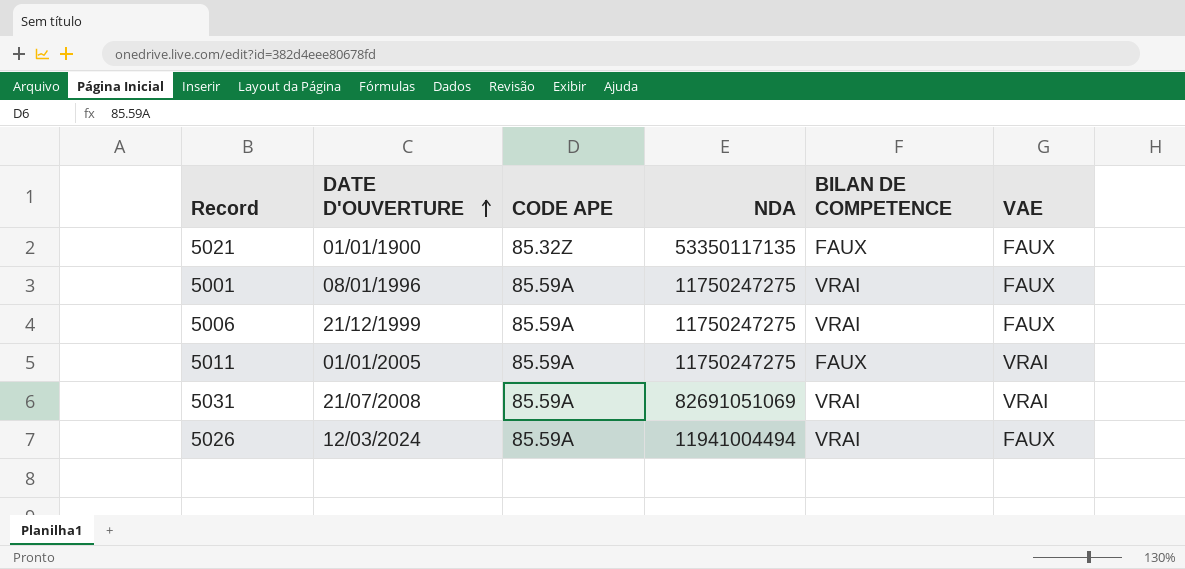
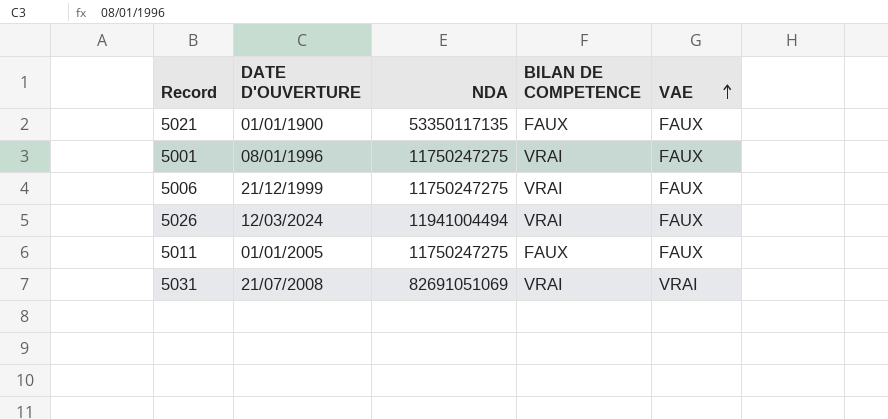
row order: DATE D'OUVERTURE ascending -> VAE ascending
column CODE APE | position: 3 -> none
5011 | VAE: VRAI -> FAUX

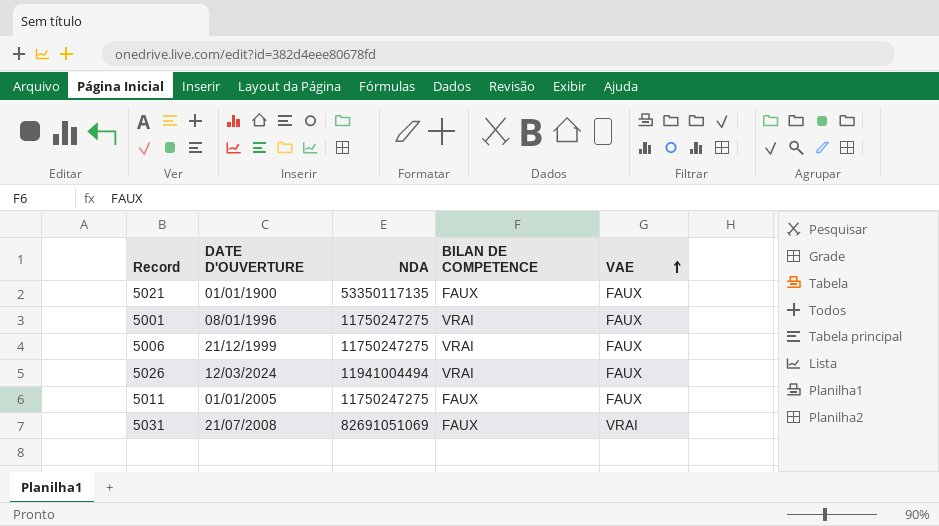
5031 | BILAN DE COMPETENCE: VRAI -> FAUX

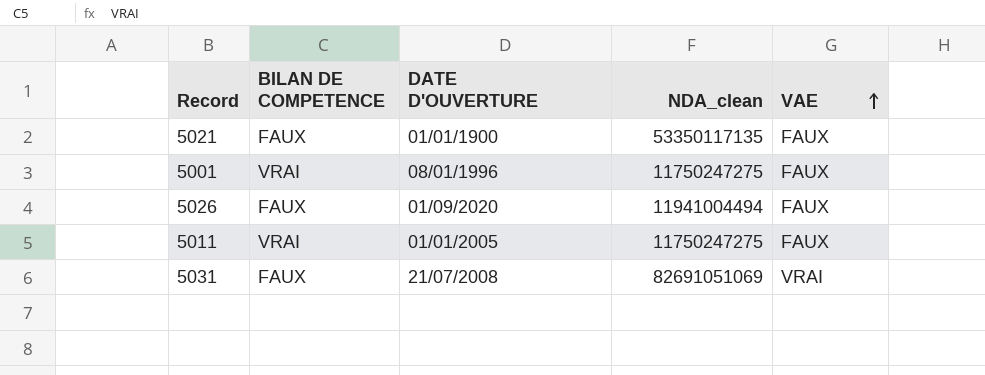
column BILAN DE COMPETENCE | position: 4 -> 2
column name: NDA -> NDA_clean
row 5006: 21/12/1999 | 11750247275 | VRAI | FAUX -> none
5026 | BILAN DE COMPETENCE: VRAI -> FAUX
5026 | DATE D'OUVERTURE: 12/03/2024 -> 01/09/2020
5011 | BILAN DE COMPETENCE: FAUX -> VRAI

